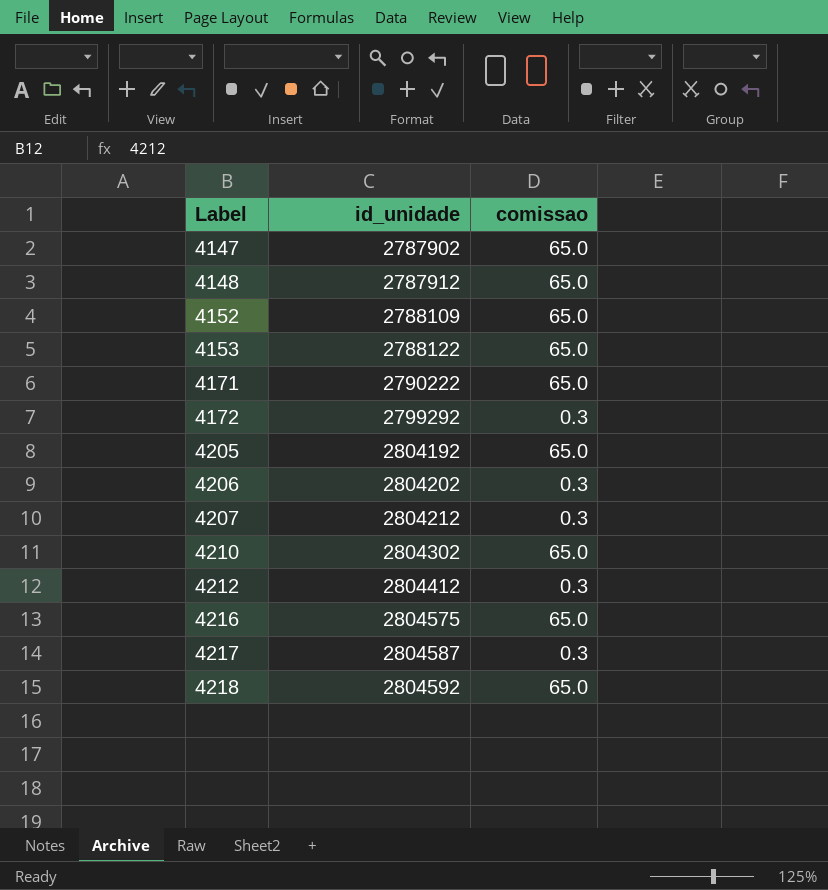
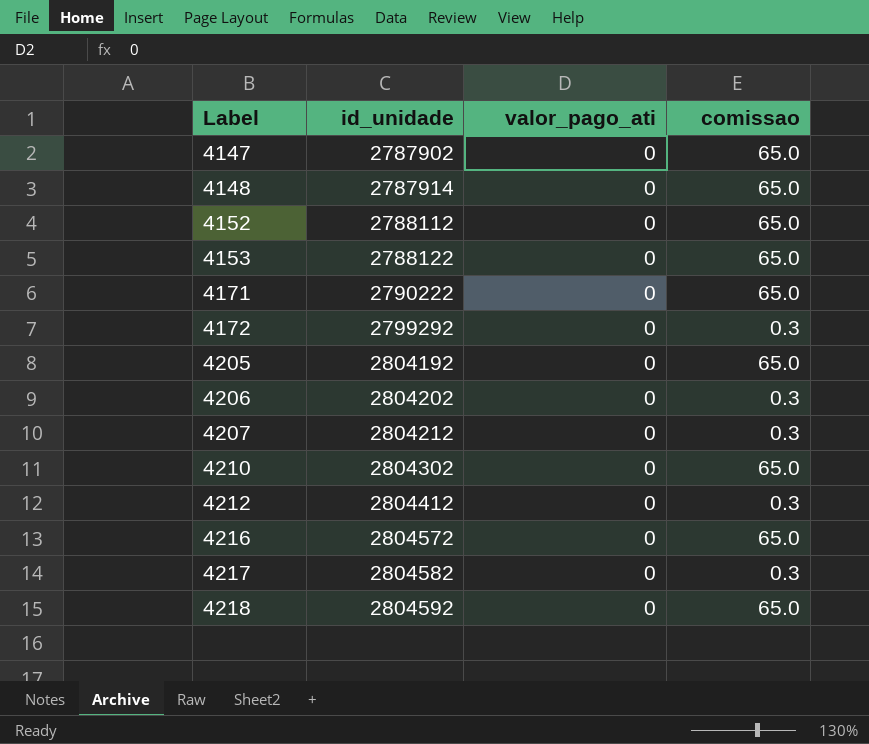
column valor_pago_ati | position: none -> 3
4148 | id_unidade: 2787912 -> 2787914
4152 | id_unidade: 2788109 -> 2788112
4216 | id_unidade: 2804575 -> 2804572
4217 | id_unidade: 2804587 -> 2804582

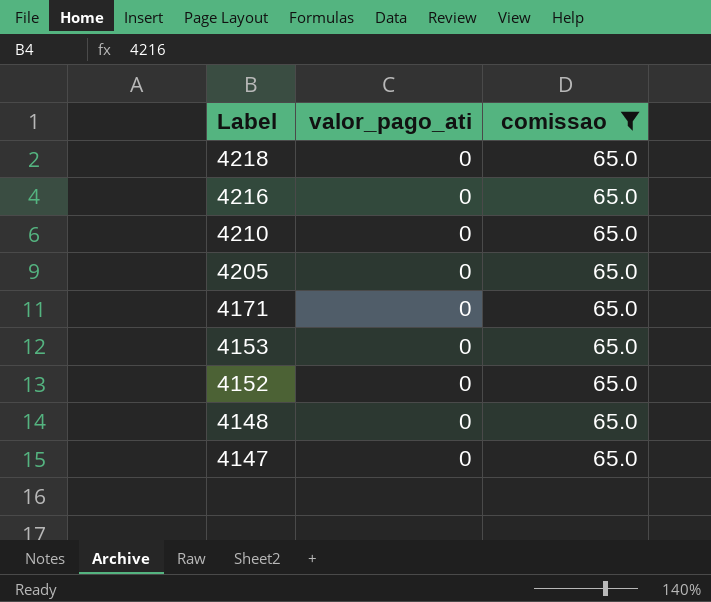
filter: none -> comissao = 65.0
row order: Label ascending -> Label descending
column id_unidade | position: 2 -> none

